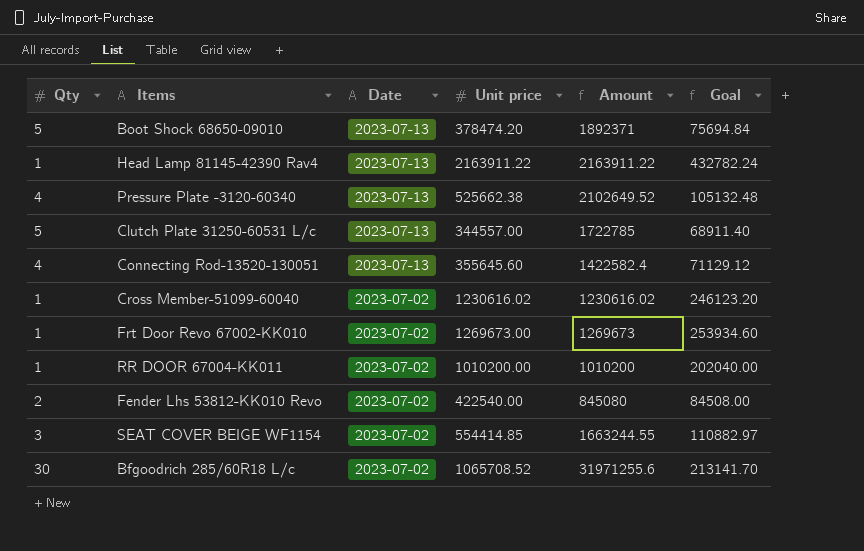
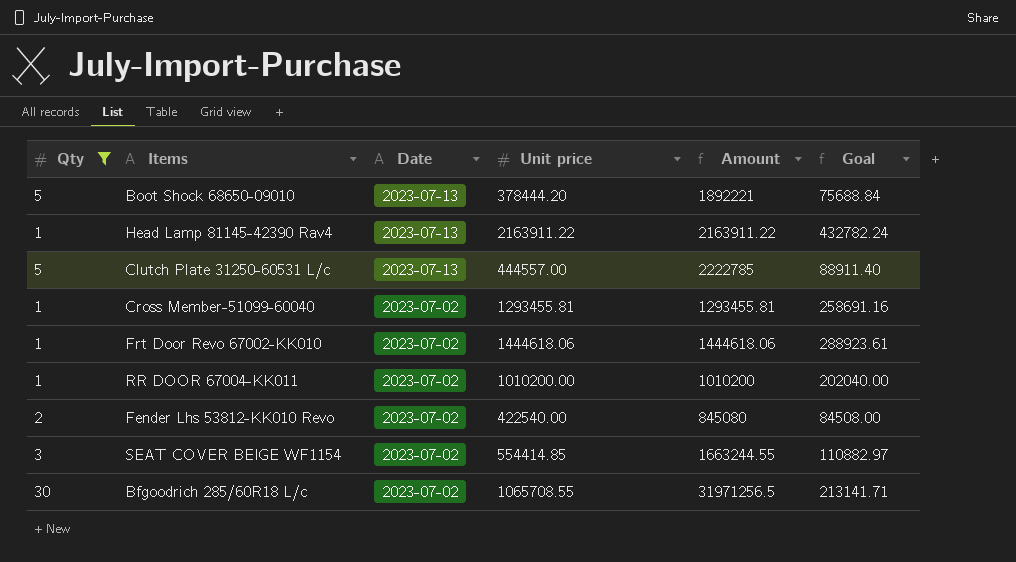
filter: none -> Qty != 4
Boot Shock 68650-09010 | Unit price: 378474.20 -> 378444.20
Boot Shock 68650-09010 | Amount: 1892371 -> 1892221
Boot Shock 68650-09010 | Goal: 75694.84 -> 75688.84
Clutch Plate 31250-60531 L/c | Unit price: 344557.00 -> 444557.00
Clutch Plate 31250-60531 L/c | Amount: 1722785 -> 2222785
Clutch Plate 31250-60531 L/c | Goal: 68911.40 -> 88911.40
Cross Member-51099-60040 | Unit price: 1230616.02 -> 1293455.81
Cross Member-51099-60040 | Amount: 1230616.02 -> 1293455.81
Cross Member-51099-60040 | Goal: 246123.20 -> 258691.16
Frt Door Revo 67002-KK010 | Unit price: 1269673.00 -> 1444618.06
Frt Door Revo 67002-KK010 | Amount: 1269673 -> 1444618.06
Frt Door Revo 67002-KK010 | Goal: 253934.60 -> 288923.61
Bfgoodrich 285/60R18 L/c | Unit price: 1065708.52 -> 1065708.55
Bfgoodrich 285/60R18 L/c | Amount: 31971255.6 -> 31971256.5
Bfgoodrich 285/60R18 L/c | Goal: 213141.70 -> 213141.71

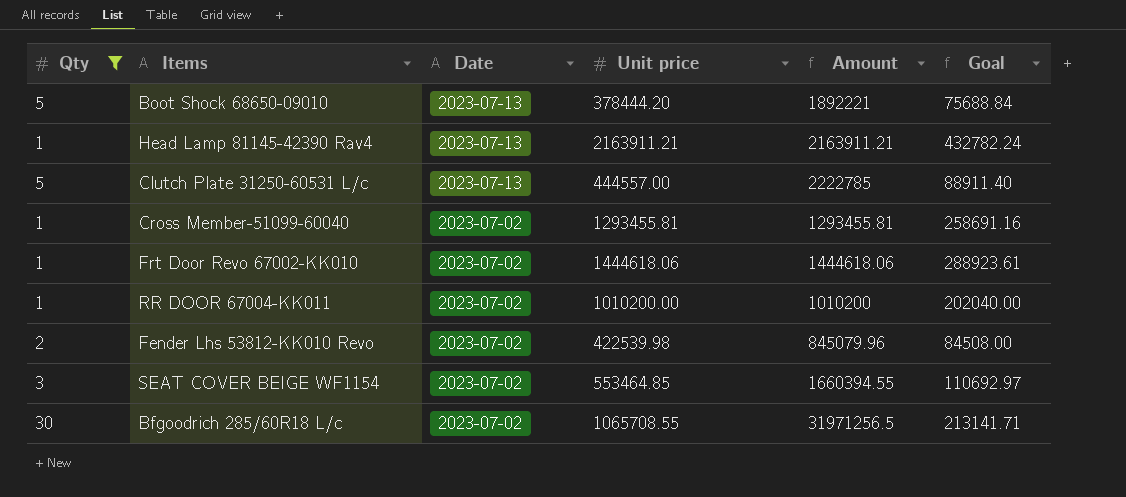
Head Lamp 81145-42390 Rav4 | Unit price: 2163911.22 -> 2163911.21
Head Lamp 81145-42390 Rav4 | Amount: 2163911.22 -> 2163911.21
Fender Lhs 53812-KK010 Revo | Unit price: 422540.00 -> 422539.98
Fender Lhs 53812-KK010 Revo | Amount: 845080 -> 845079.96
SEAT COVER BEIGE WF1154 | Unit price: 554414.85 -> 553464.85
SEAT COVER BEIGE WF1154 | Amount: 1663244.55 -> 1660394.55
SEAT COVER BEIGE WF1154 | Goal: 110882.97 -> 110692.97

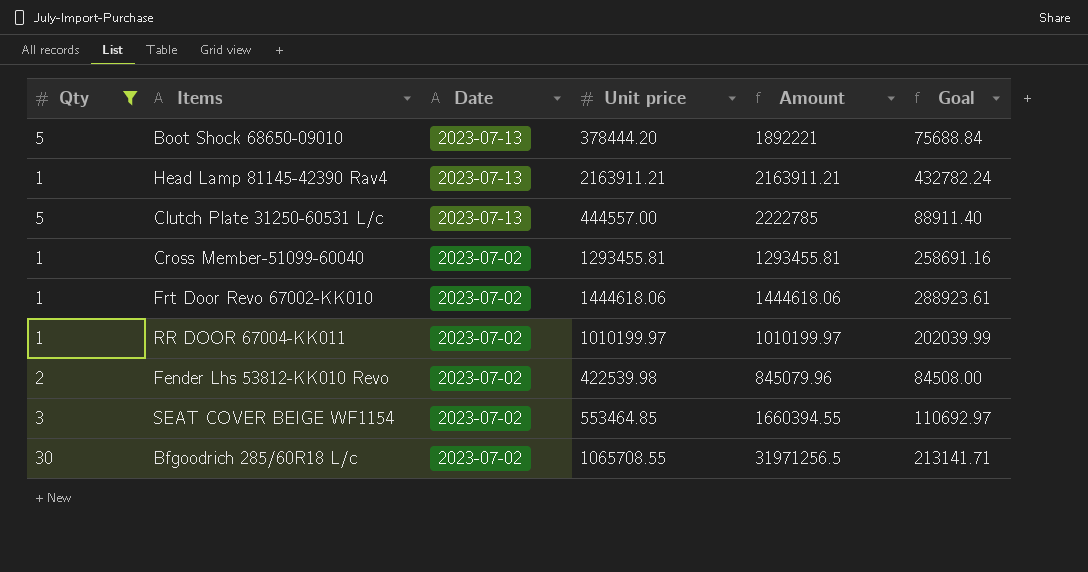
RR DOOR 67004-KK011 | Unit price: 1010200.00 -> 1010199.97
RR DOOR 67004-KK011 | Amount: 1010200 -> 1010199.97
RR DOOR 67004-KK011 | Goal: 202040.00 -> 202039.99

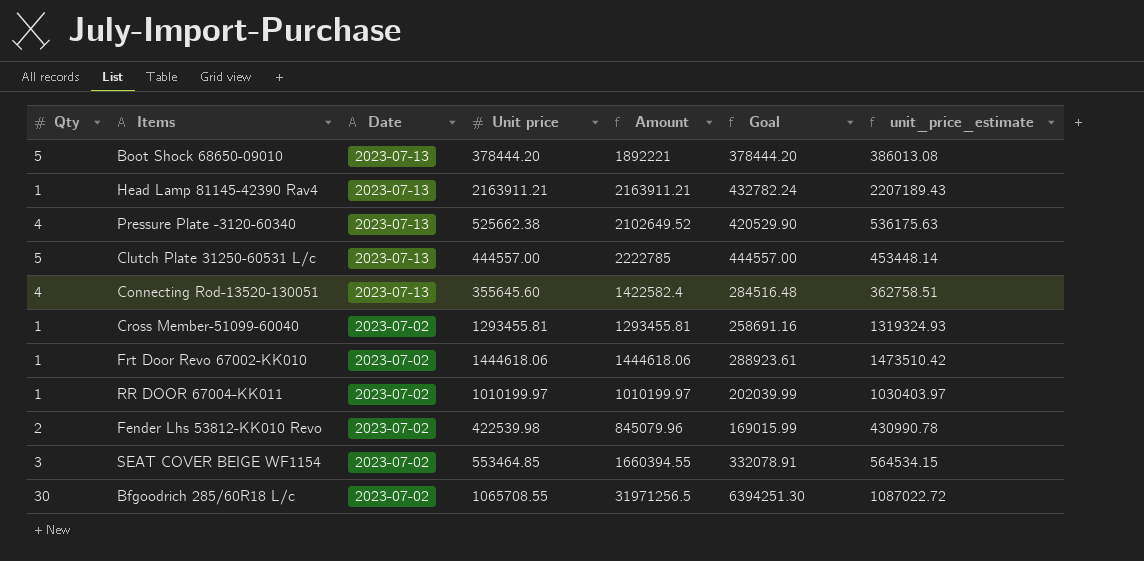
filter: Qty != 4 -> none
column Goal | formula: [Unit price] * 0.2 -> [Amount] * 0.2
column unit_price_estimate | formula: none -> [Unit price] * 1.02

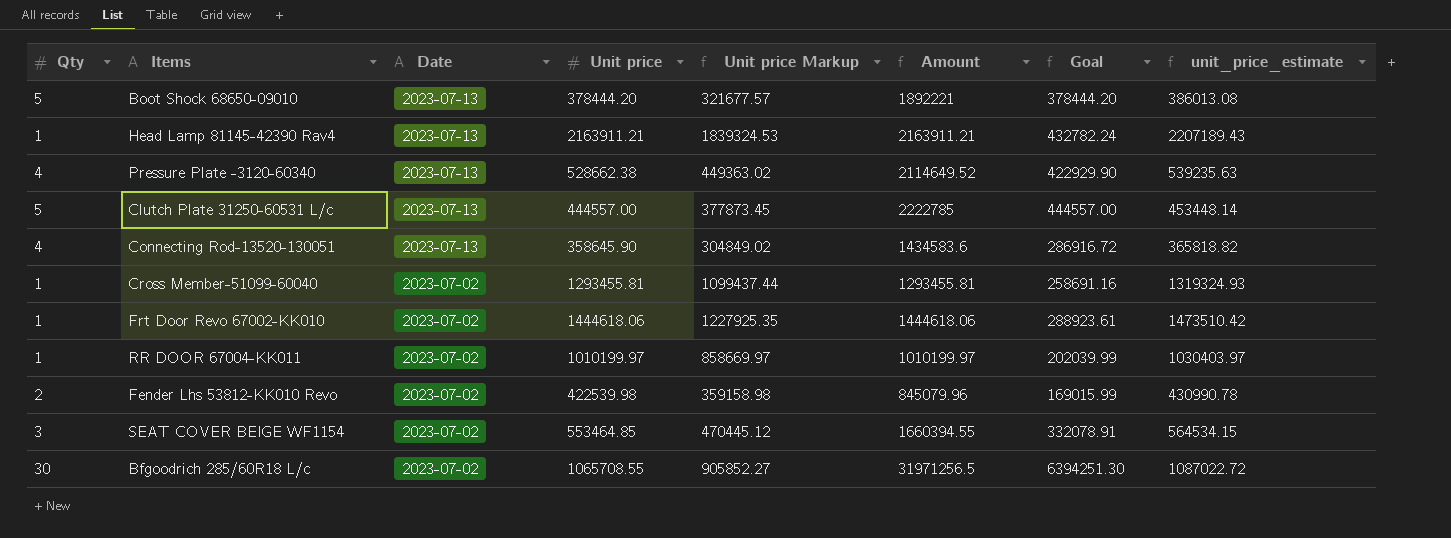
column Unit price Markup | formula: none -> [Unit price] * 0.85
Pressure Plate -3120-60340 | Unit price: 525662.38 -> 528662.38
Pressure Plate -3120-60340 | Amount: 2102649.52 -> 2114649.52
Pressure Plate -3120-60340 | Goal: 420529.90 -> 422929.90
Pressure Plate -3120-60340 | unit_price_estimate: 536175.63 -> 539235.63
Connecting Rod-13520-130051 | Unit price: 355645.60 -> 358645.90
Connecting Rod-13520-130051 | Amount: 1422582.4 -> 1434583.6
Connecting Rod-13520-130051 | Goal: 284516.48 -> 286916.72
Connecting Rod-13520-130051 | unit_price_estimate: 362758.51 -> 365818.82

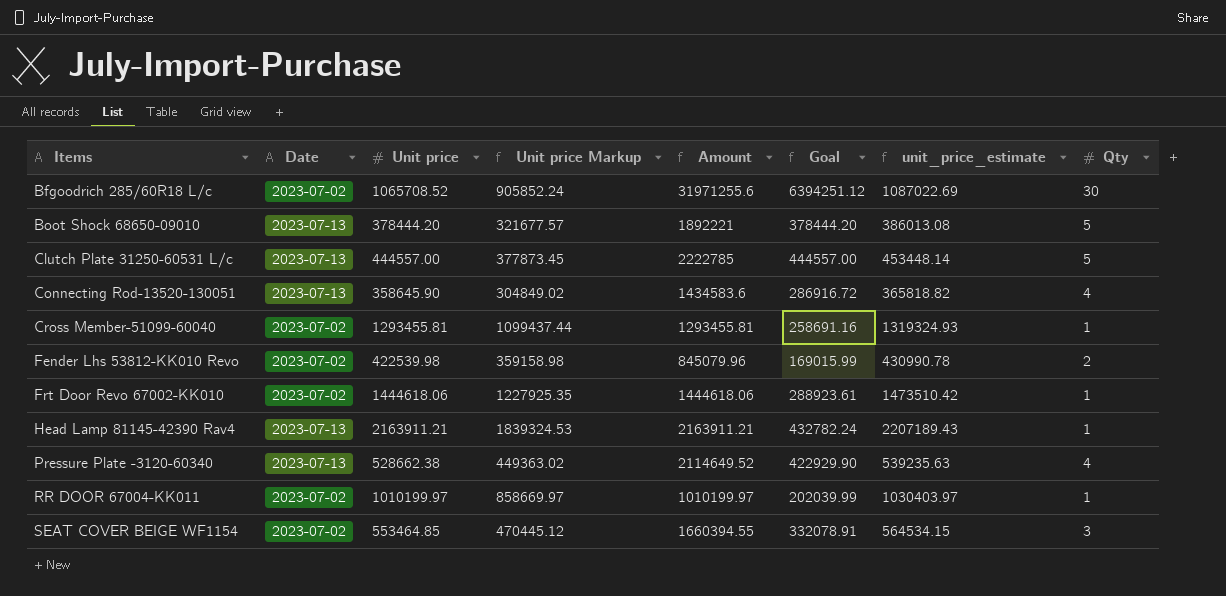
row order: Date descending -> Items ascending
column Qty | position: 1 -> 8
Bfgoodrich 285/60R18 L/c | Unit price: 1065708.55 -> 1065708.52
Bfgoodrich 285/60R18 L/c | Unit price Markup: 905852.27 -> 905852.24
Bfgoodrich 285/60R18 L/c | Amount: 31971256.5 -> 31971255.6
Bfgoodrich 285/60R18 L/c | Goal: 6394251.30 -> 6394251.12
Bfgoodrich 285/60R18 L/c | unit_price_estimate: 1087022.72 -> 1087022.69

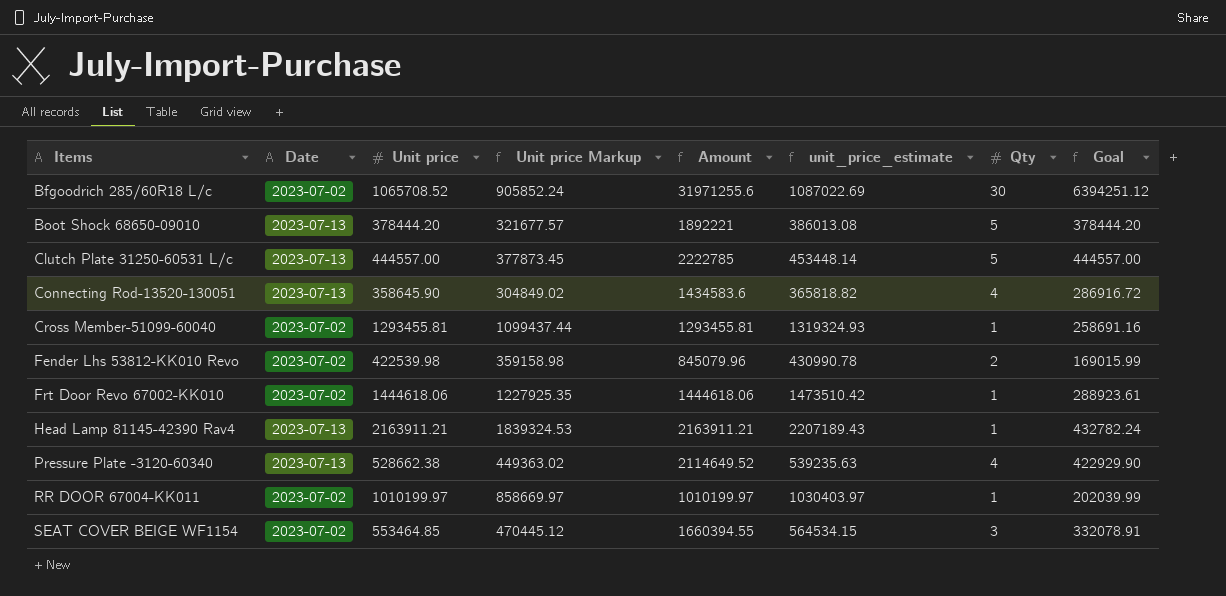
column Goal | position: 6 -> 8

